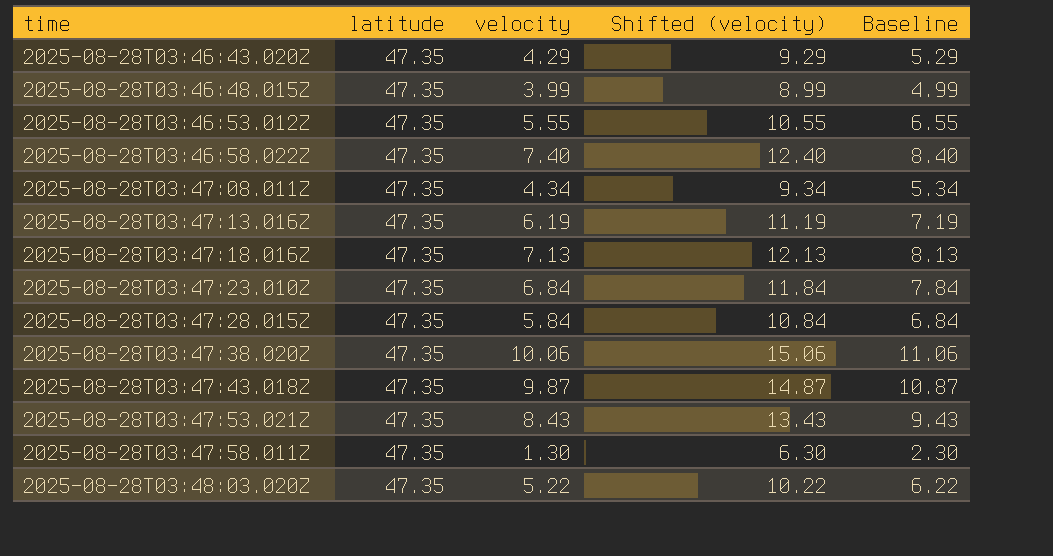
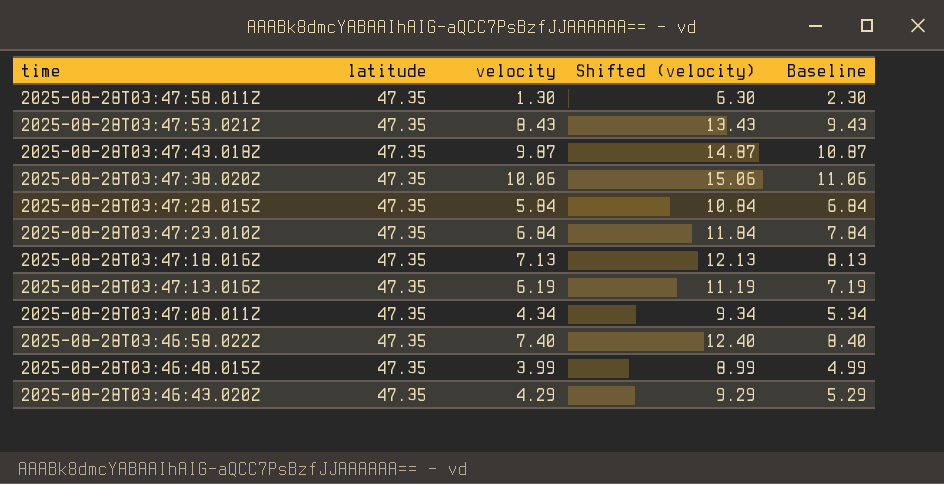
row order: time ascending -> time descending
row 2025-08-28T03:46:53.012Z: 47.35 | 5.55 | 10.55 | 6.55 -> none
row 2025-08-28T03:48:03.020Z: 47.35 | 5.22 | 10.22 | 6.22 -> none

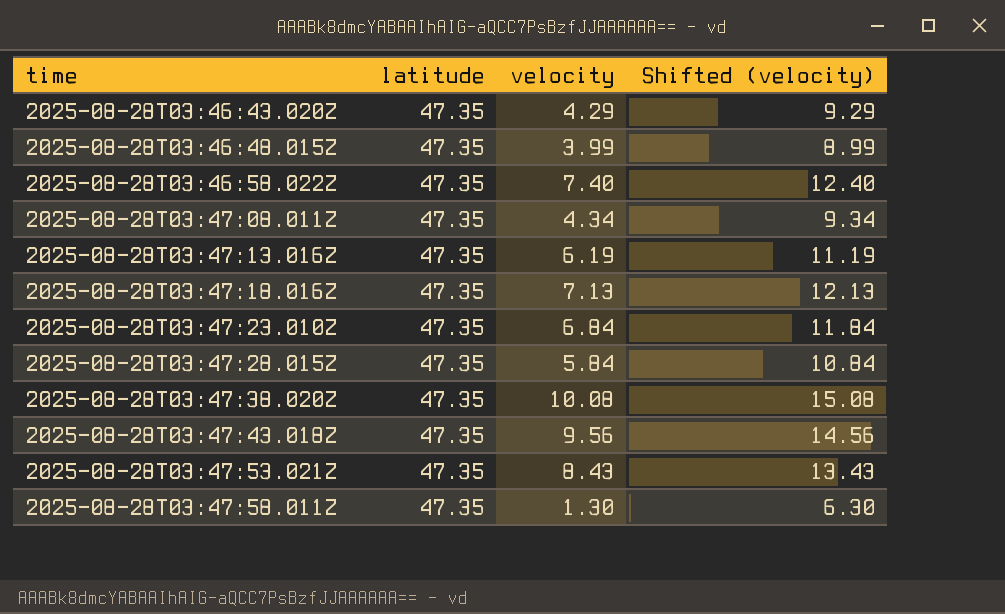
row order: time descending -> time ascending
column Baseline | formula: [velocity] + 1 -> none
2025-08-28T03:47:38.020Z | velocity: 10.06 -> 10.08
2025-08-28T03:47:38.020Z | Shifted (velocity): 15.06 -> 15.08
2025-08-28T03:47:43.018Z | velocity: 9.87 -> 9.56
2025-08-28T03:47:43.018Z | Shifted (velocity): 14.87 -> 14.56

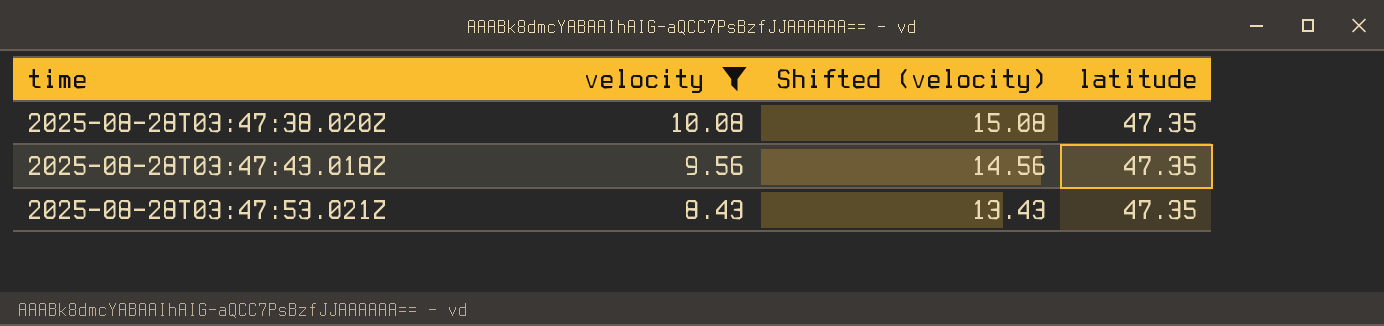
filter: none -> velocity >= 8.43
column latitude | position: 2 -> 4

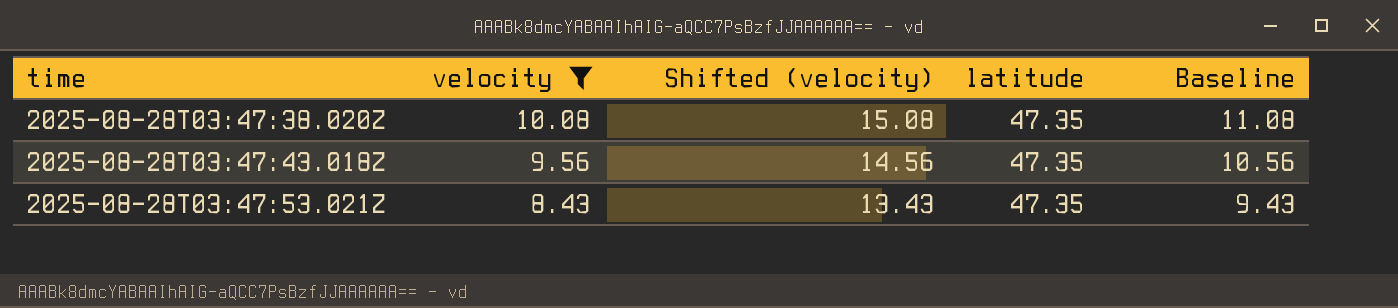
column Baseline | formula: none -> [velocity] + 1

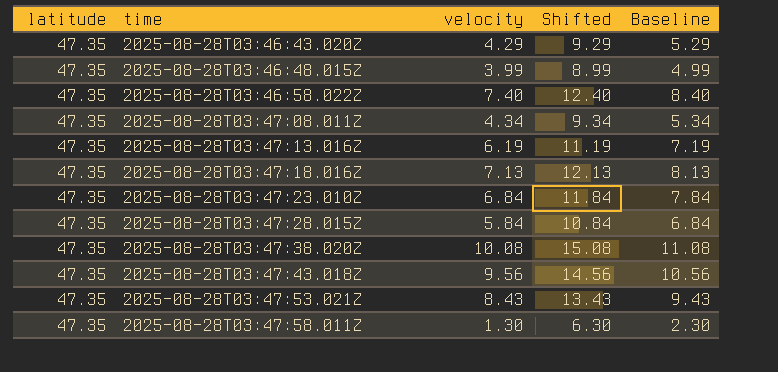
filter: velocity >= 8.43 -> none
column latitude | position: 4 -> 1
column name: Shifted (velocity) -> Shifted

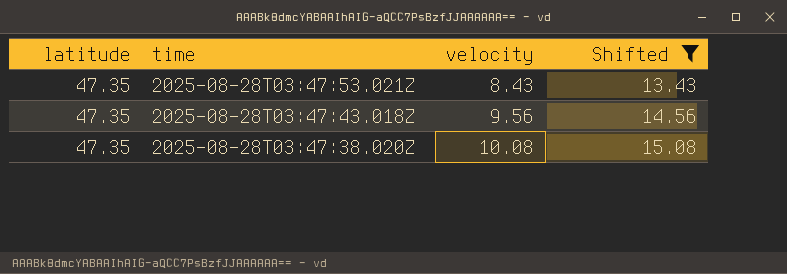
filter: none -> Shifted >= 13.43
row order: time ascending -> time descending
column Baseline | formula: [velocity] + 1 -> none

